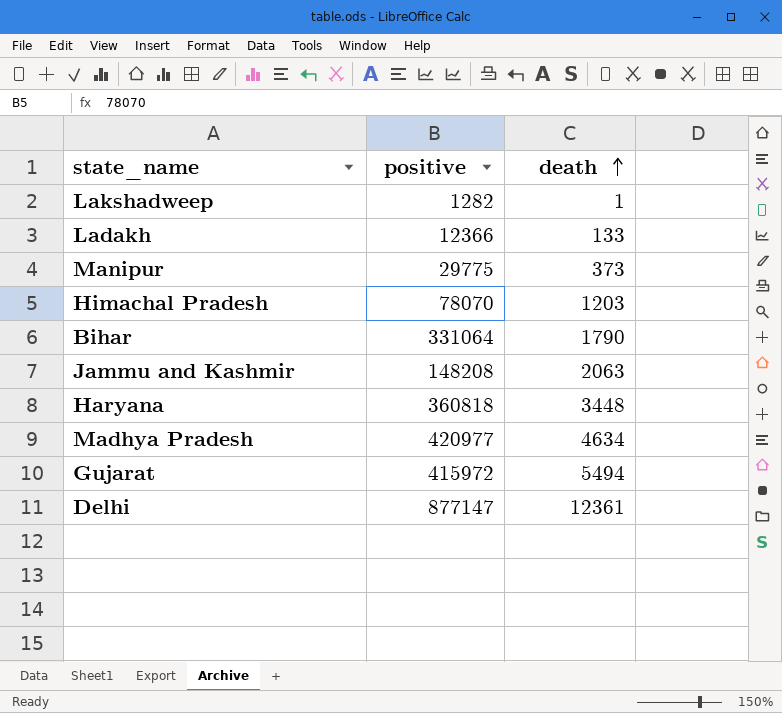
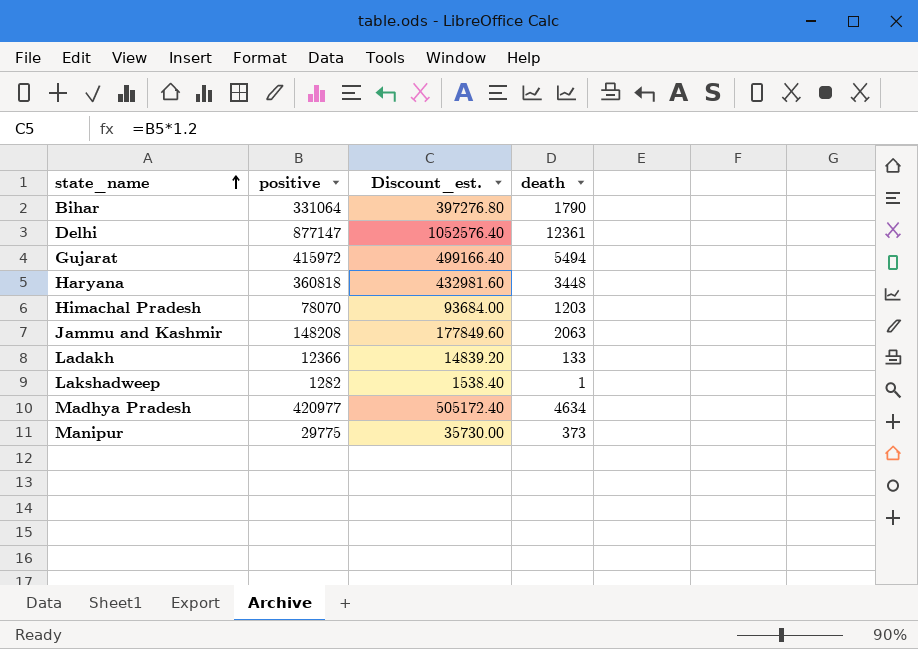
row order: death ascending -> state_name ascending
column Discount_est. | formula: none -> [positive] * 1.2

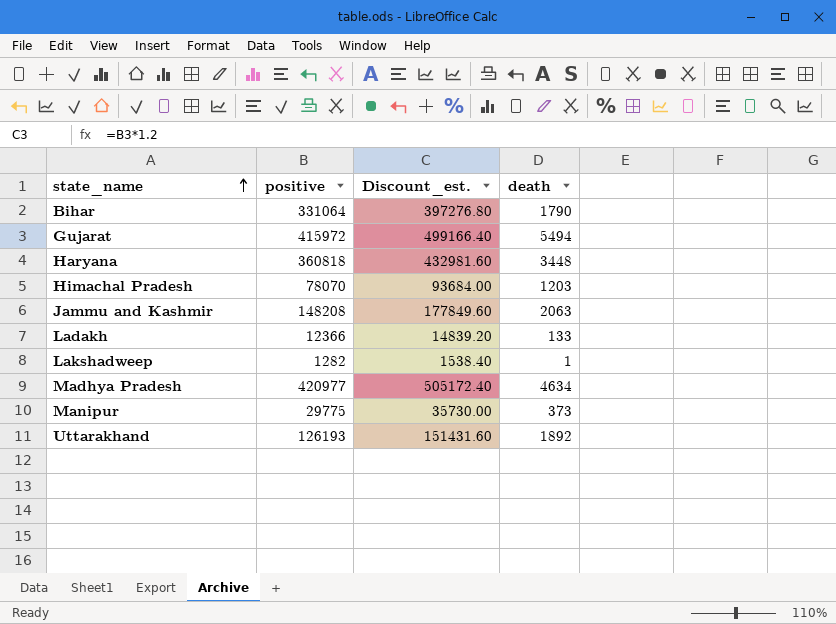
row Delhi: 877147 | 1052576.40 | 12361 -> none
row Uttarakhand: none -> 126193 | 151431.60 | 1892

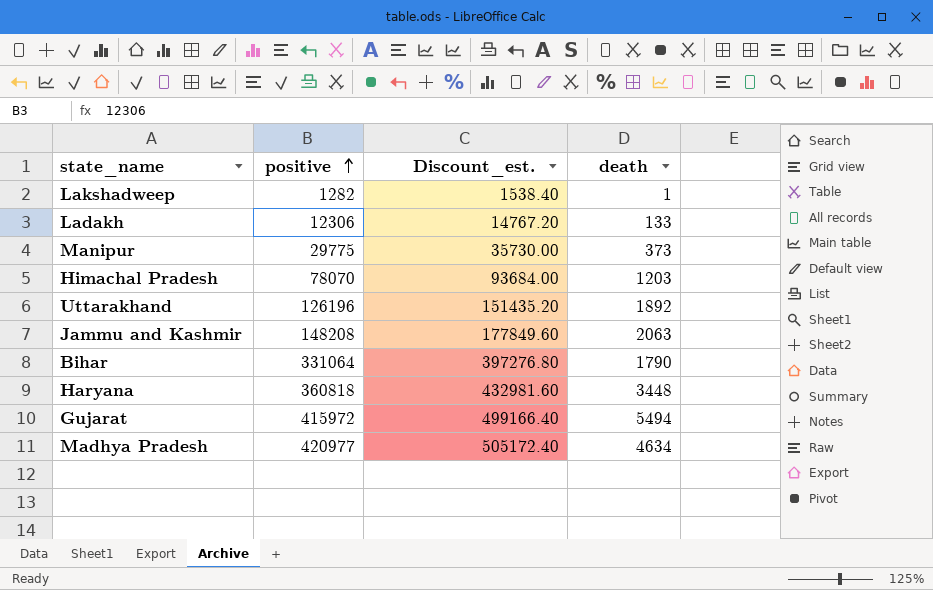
row order: state_name ascending -> positive ascending
Ladakh | positive: 12366 -> 12306
Ladakh | Discount_est.: 14839.20 -> 14767.20
Uttarakhand | positive: 126193 -> 126196
Uttarakhand | Discount_est.: 151431.60 -> 151435.20

